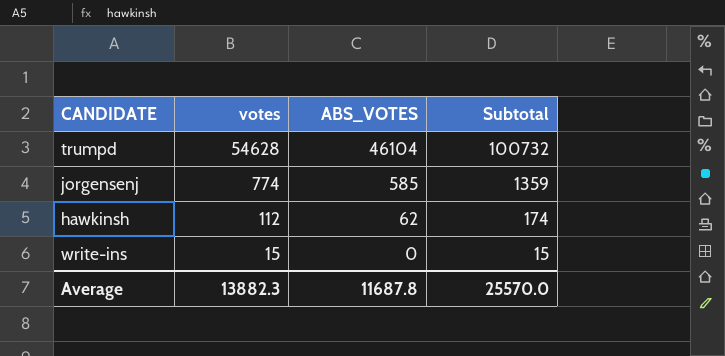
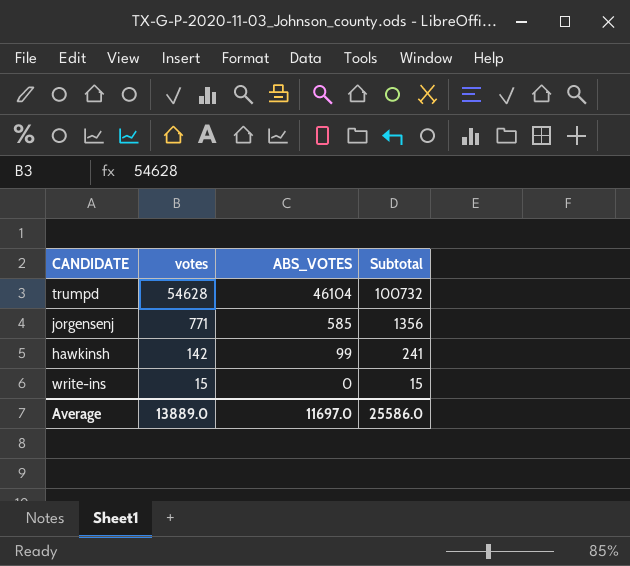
jorgensenj | votes: 774 -> 771
jorgensenj | Subtotal: 1359 -> 1356
hawkinsh | votes: 112 -> 142
hawkinsh | ABS_VOTES: 62 -> 99
hawkinsh | Subtotal: 174 -> 241
Average | votes: 13882.3 -> 13889.0
Average | ABS_VOTES: 11687.8 -> 11697.0
Average | Subtotal: 25570.0 -> 25586.0

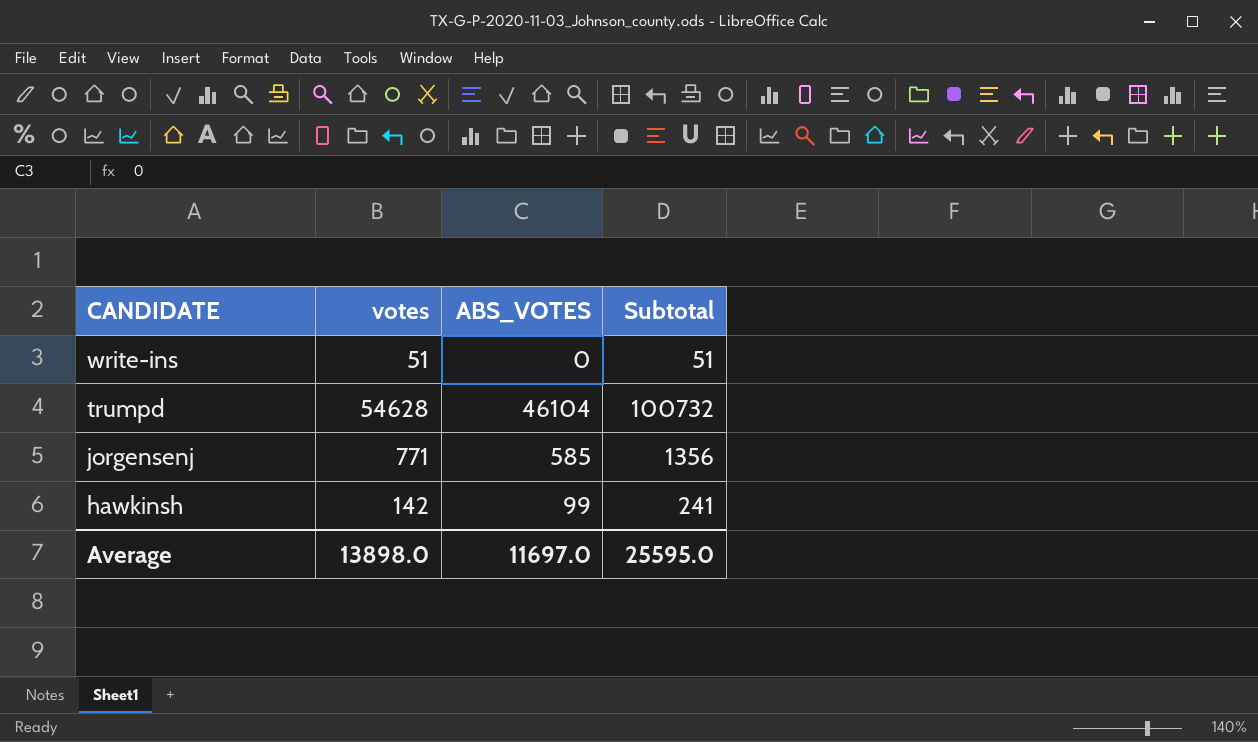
row order: votes descending -> CANDIDATE descending
write-ins | votes: 15 -> 51
write-ins | Subtotal: 15 -> 51
Average | votes: 13889.0 -> 13898.0
Average | Subtotal: 25586.0 -> 25595.0

